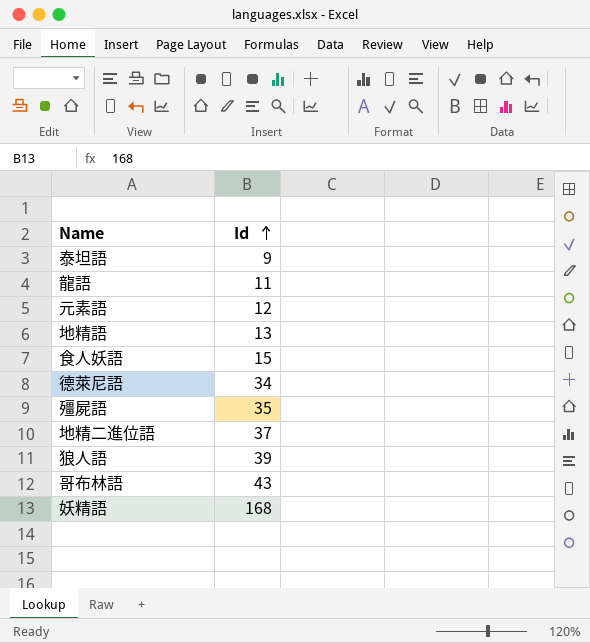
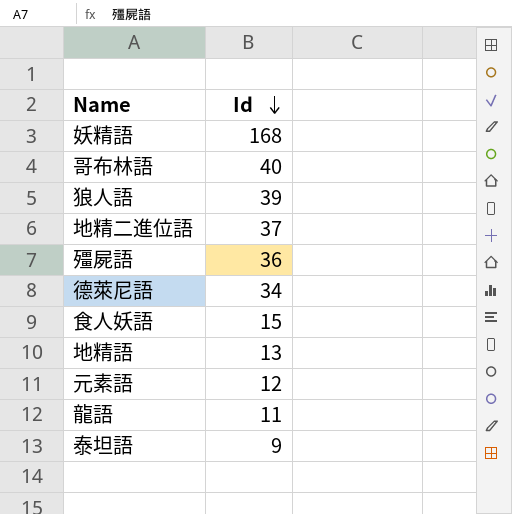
row order: Id ascending -> Id descending
哥布林語 | Id: 43 -> 40
殭屍語 | Id: 35 -> 36

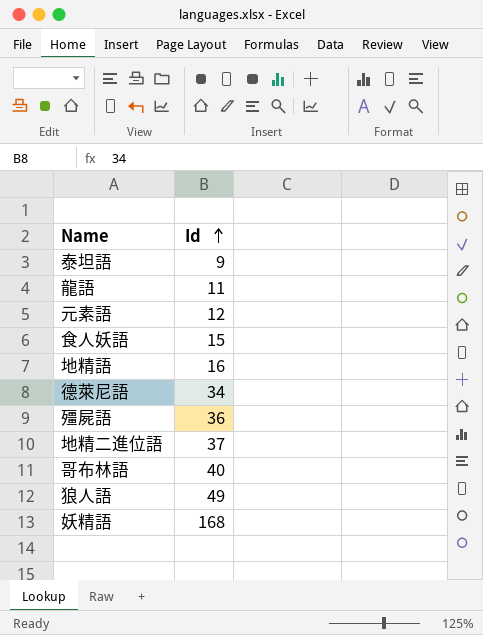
row order: Id descending -> Id ascending
地精語 | Id: 13 -> 16
狼人語 | Id: 39 -> 49

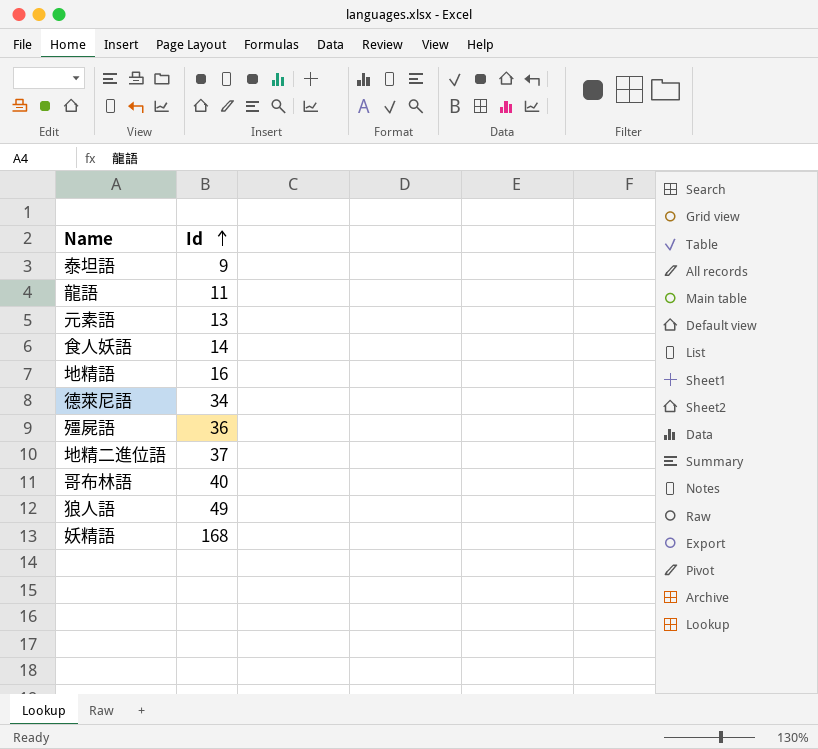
元素語 | Id: 12 -> 13
食人妖語 | Id: 15 -> 14

